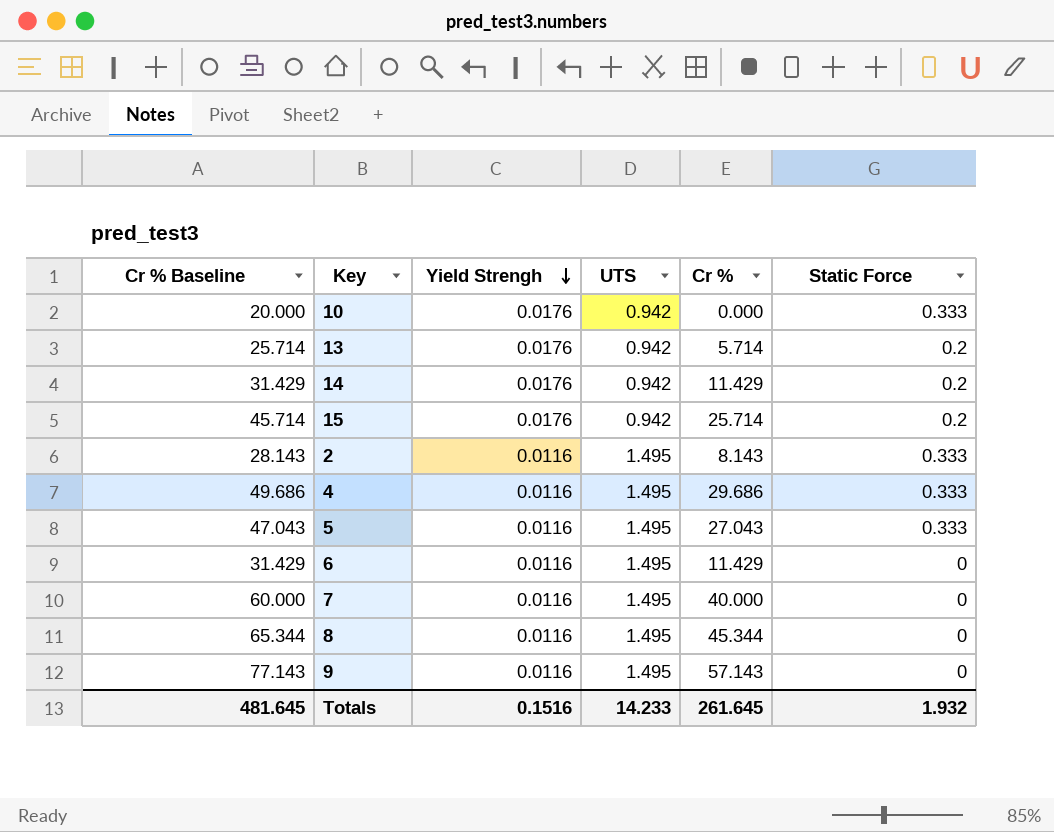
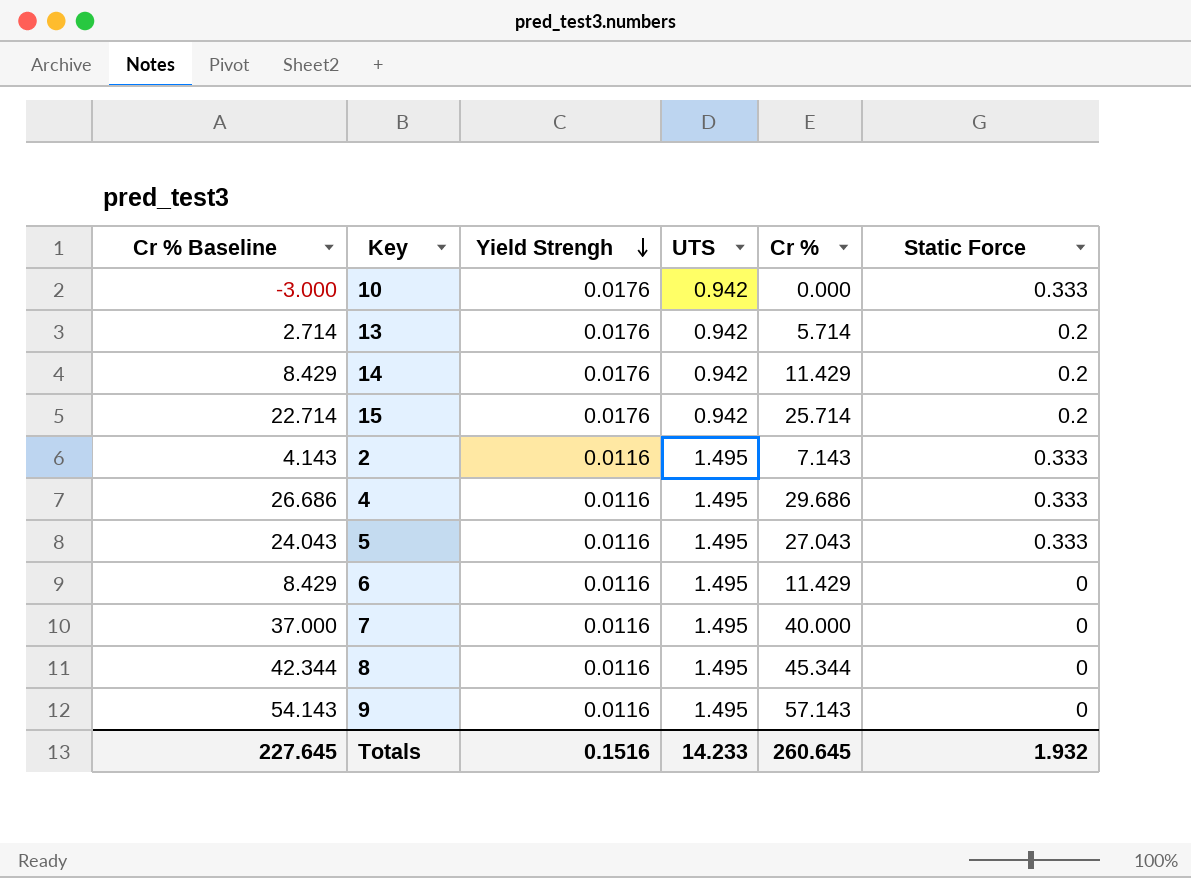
column Cr % Baseline | formula: [Cr %] + 20 -> [Cr %] - 3
2 | Cr %: 8.143 -> 7.143
Totals | Cr % Baseline: 481.645 -> 227.645
Totals | Cr %: 261.645 -> 260.645

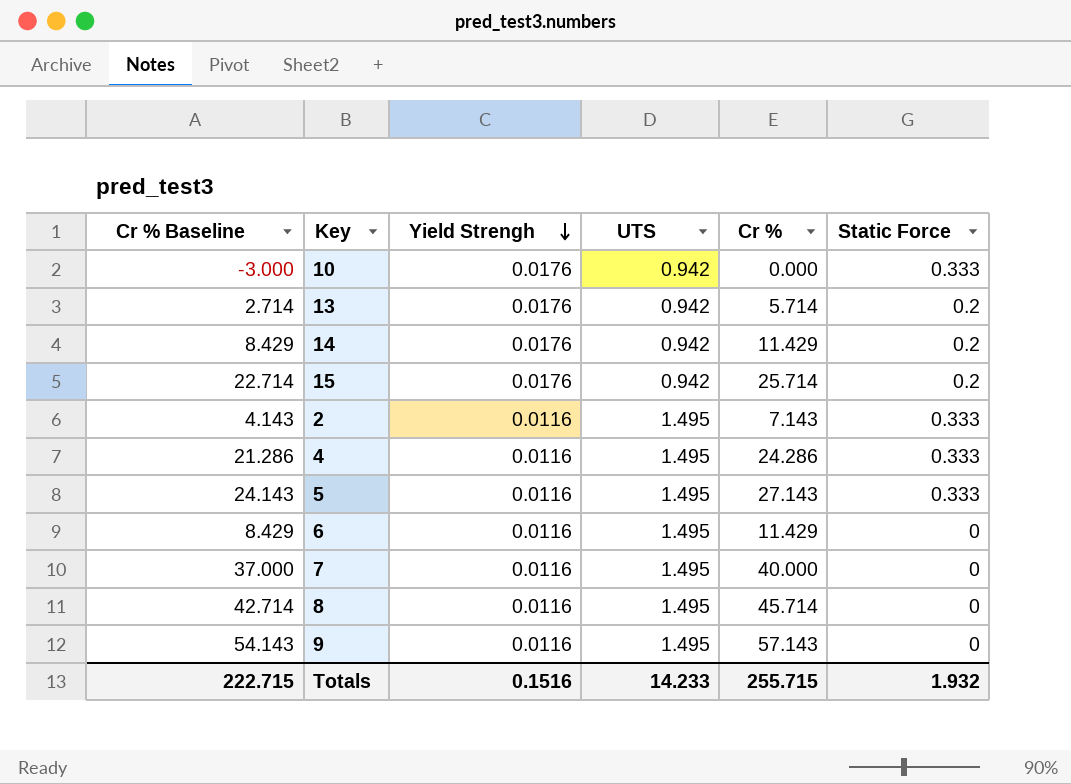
4 | Cr % Baseline: 26.686 -> 21.286
4 | Cr %: 29.686 -> 24.286
5 | Cr % Baseline: 24.043 -> 24.143
5 | Cr %: 27.043 -> 27.143
8 | Cr % Baseline: 42.344 -> 42.714
8 | Cr %: 45.344 -> 45.714
Totals | Cr % Baseline: 227.645 -> 222.715
Totals | Cr %: 260.645 -> 255.715

